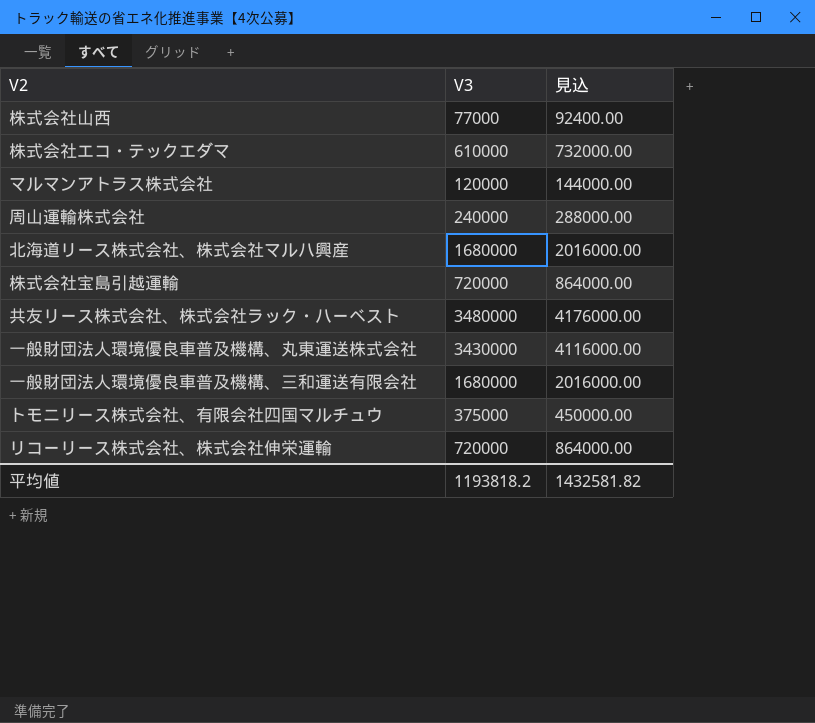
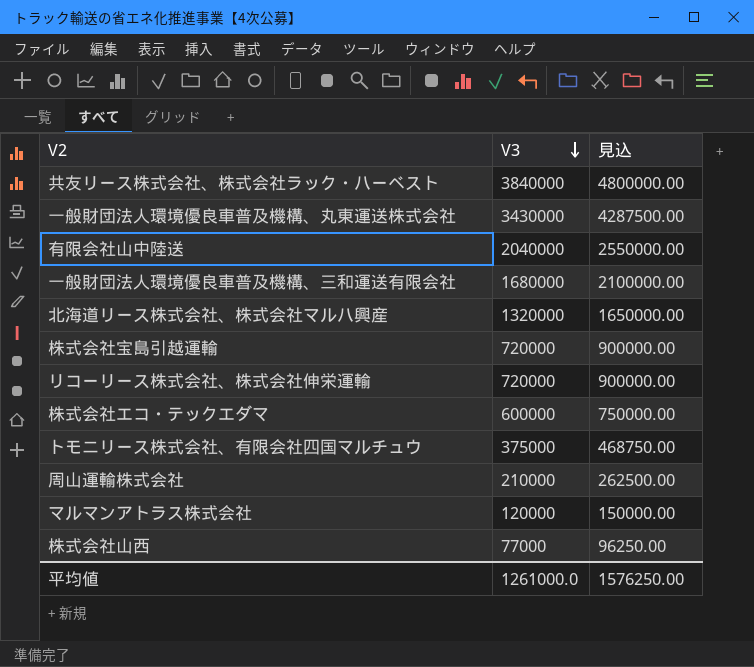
row order: none -> V3 descending
column 見込 | formula: [V3] * 1.2 -> [V3] * 1.25
共友リース株式会社、株式会社ラック・ハーベスト | V3: 3480000 -> 3840000
row 有限会社山中陸送: none -> 2040000 | 2550000.00
北海道リース株式会社、株式会社マルハ興産 | V3: 1680000 -> 1320000
株式会社エコ・テックエダマ | V3: 610000 -> 600000
周山運輸株式会社 | V3: 240000 -> 210000
平均値 | V3: 1193818.2 -> 1261000.0
平均値 | 見込: 1432581.82 -> 1576250.00

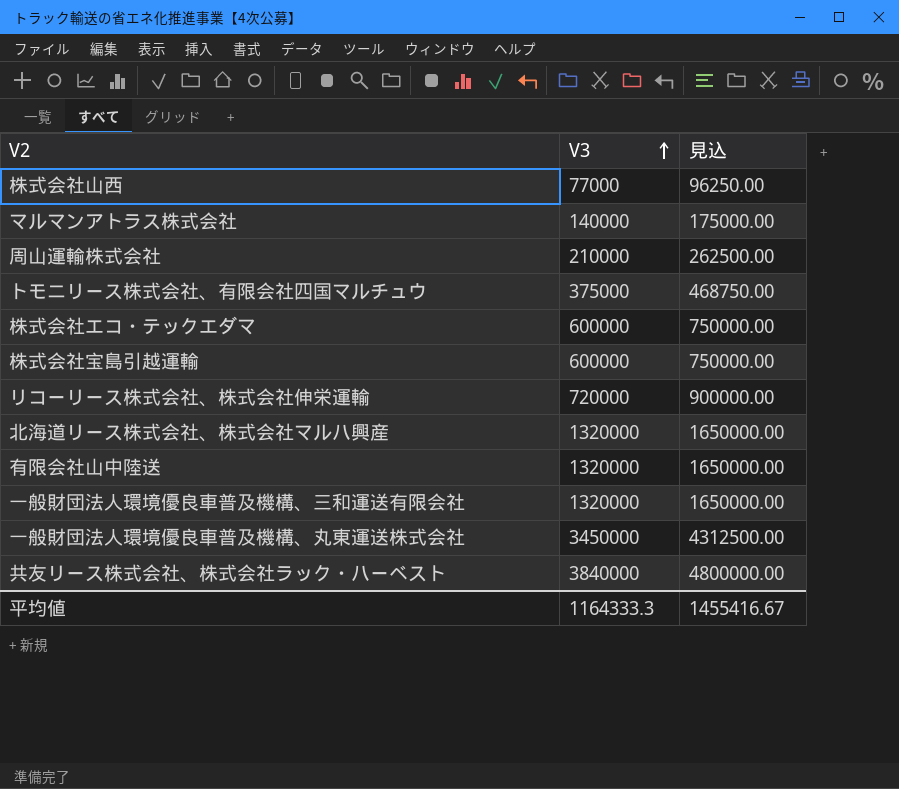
row order: V3 descending -> V3 ascending
マルマンアトラス株式会社 | V3: 120000 -> 140000
マルマンアトラス株式会社 | 見込: 150000.00 -> 175000.00
株式会社宝島引越運輸 | V3: 720000 -> 600000
株式会社宝島引越運輸 | 見込: 900000.00 -> 750000.00
有限会社山中陸送 | V3: 2040000 -> 1320000
有限会社山中陸送 | 見込: 2550000.00 -> 1650000.00
一般財団法人環境優良車普及機構、三和運送有限会社 | V3: 1680000 -> 1320000
一般財団法人環境優良車普及機構、三和運送有限会社 | 見込: 2100000.00 -> 1650000.00
一般財団法人環境優良車普及機構、丸東運送株式会社 | V3: 3430000 -> 3450000
一般財団法人環境優良車普及機構、丸東運送株式会社 | 見込: 4287500.00 -> 4312500.00
平均値 | V3: 1261000.0 -> 1164333.3
平均値 | 見込: 1576250.00 -> 1455416.67

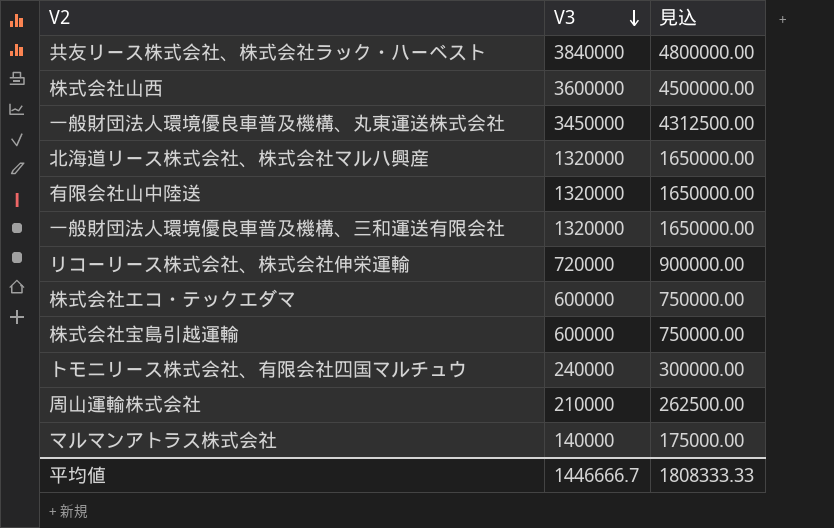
row order: V3 ascending -> V3 descending
株式会社山西 | V3: 77000 -> 3600000
株式会社山西 | 見込: 96250.00 -> 4500000.00
トモニリース株式会社、有限会社四国マルチュウ | V3: 375000 -> 240000
トモニリース株式会社、有限会社四国マルチュウ | 見込: 468750.00 -> 300000.00
平均値 | V3: 1164333.3 -> 1446666.7
平均値 | 見込: 1455416.67 -> 1808333.33

